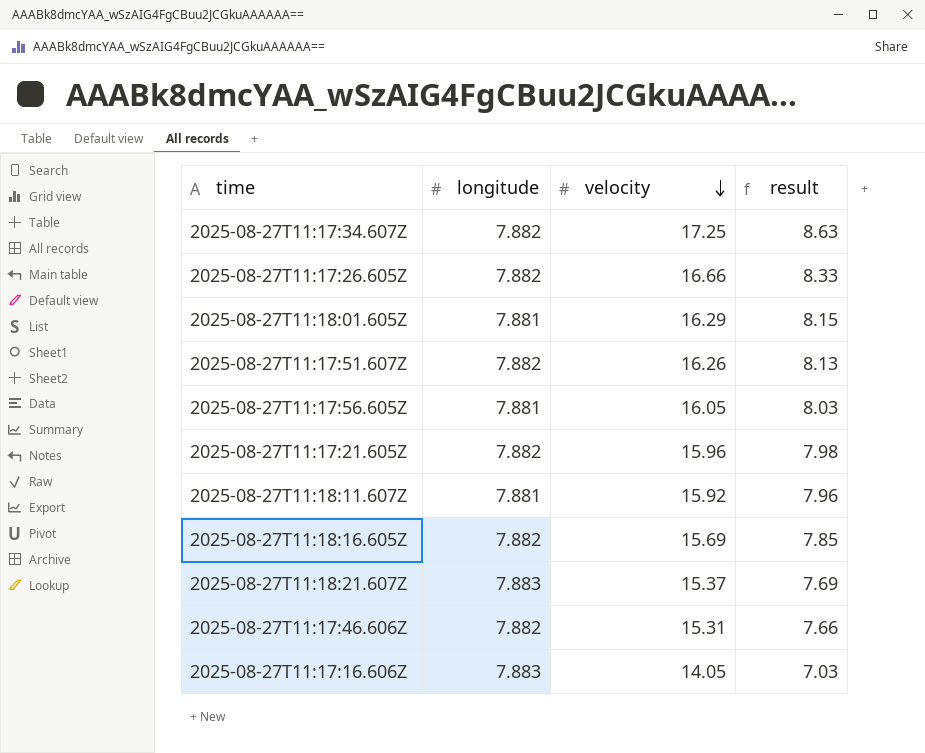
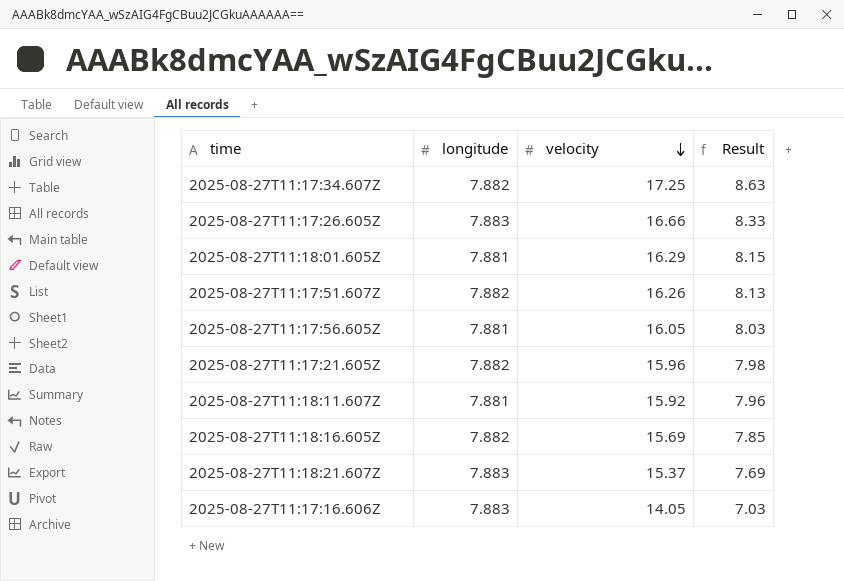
column name: result -> Result
row 2025-08-27T11:17:46.606Z: 7.882 | 15.31 | 7.66 -> none
2025-08-27T11:17:26.605Z | longitude: 7.882 -> 7.883

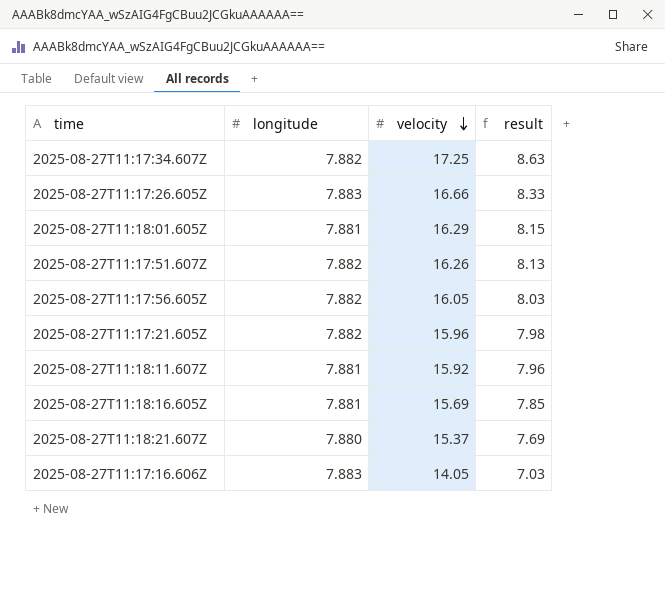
column name: Result -> result
2025-08-27T11:17:56.605Z | longitude: 7.881 -> 7.882
2025-08-27T11:18:16.605Z | longitude: 7.882 -> 7.881
2025-08-27T11:18:21.607Z | longitude: 7.883 -> 7.880

